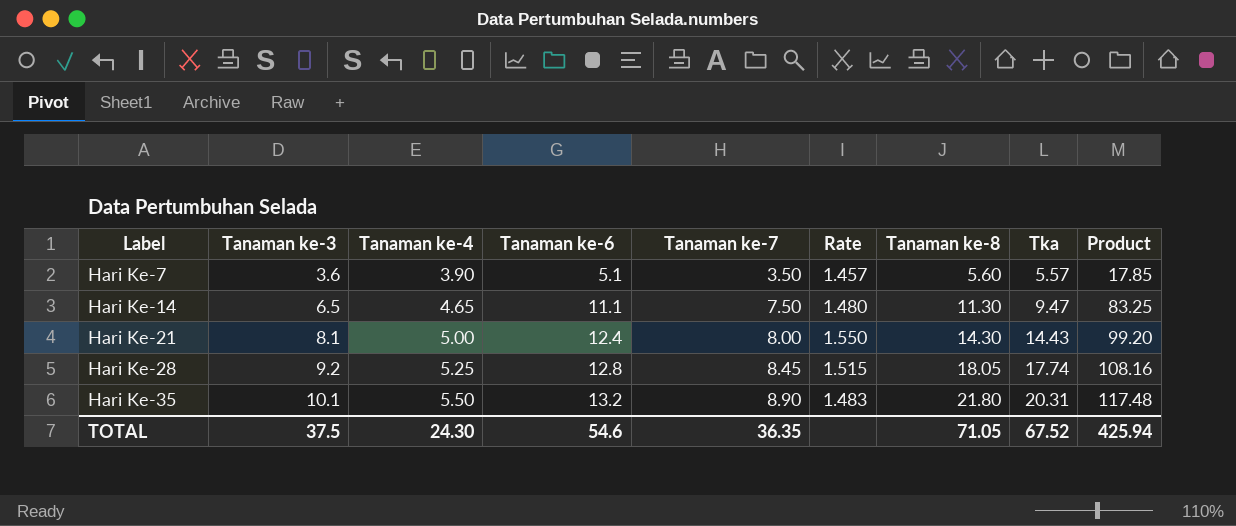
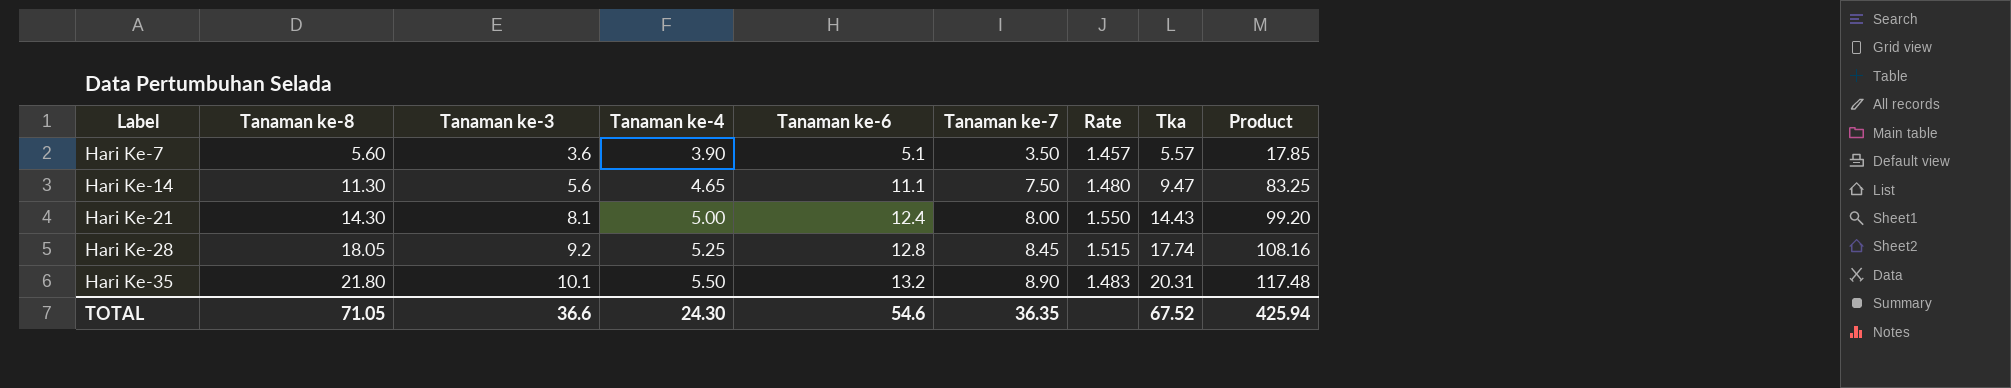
column Tanaman ke-8 | position: 7 -> 2
Hari Ke-14 | Tanaman ke-3: 6.5 -> 5.6
TOTAL | Tanaman ke-3: 37.5 -> 36.6

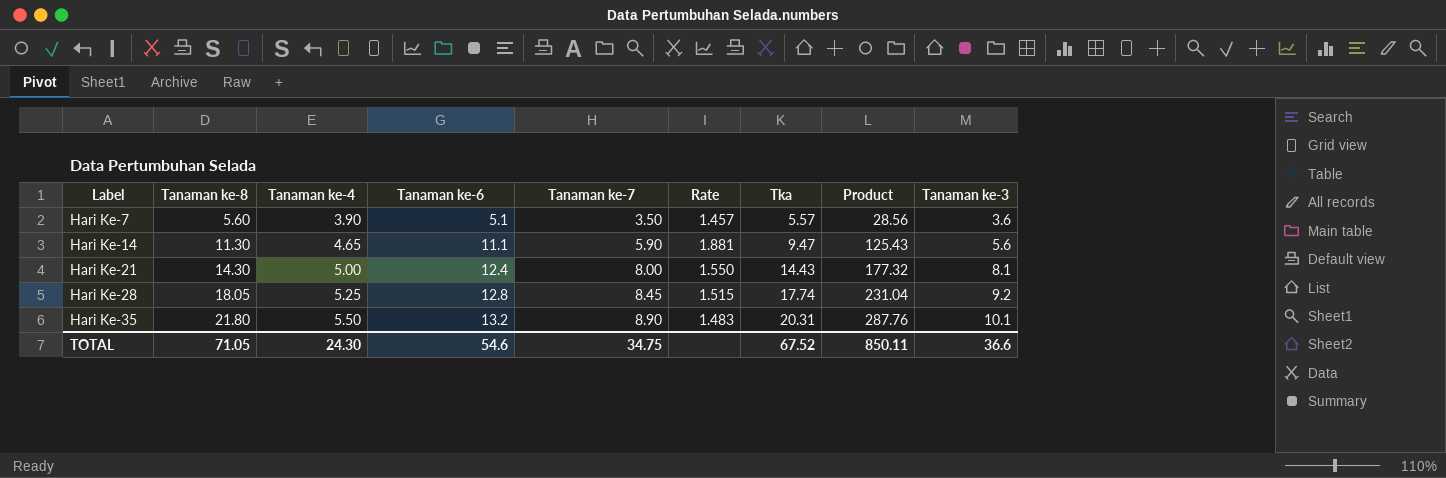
column Product | formula: [Tanaman ke-6] * [Tanaman ke-7] -> [Tanaman ke-8] * [Tanaman ke-6]
column Tanaman ke-3 | position: 3 -> 9
Hari Ke-14 | Tanaman ke-7: 7.50 -> 5.90
Hari Ke-14 | Rate: 1.480 -> 1.881
TOTAL | Tanaman ke-7: 36.35 -> 34.75
TOTAL | Product: 425.94 -> 850.11

